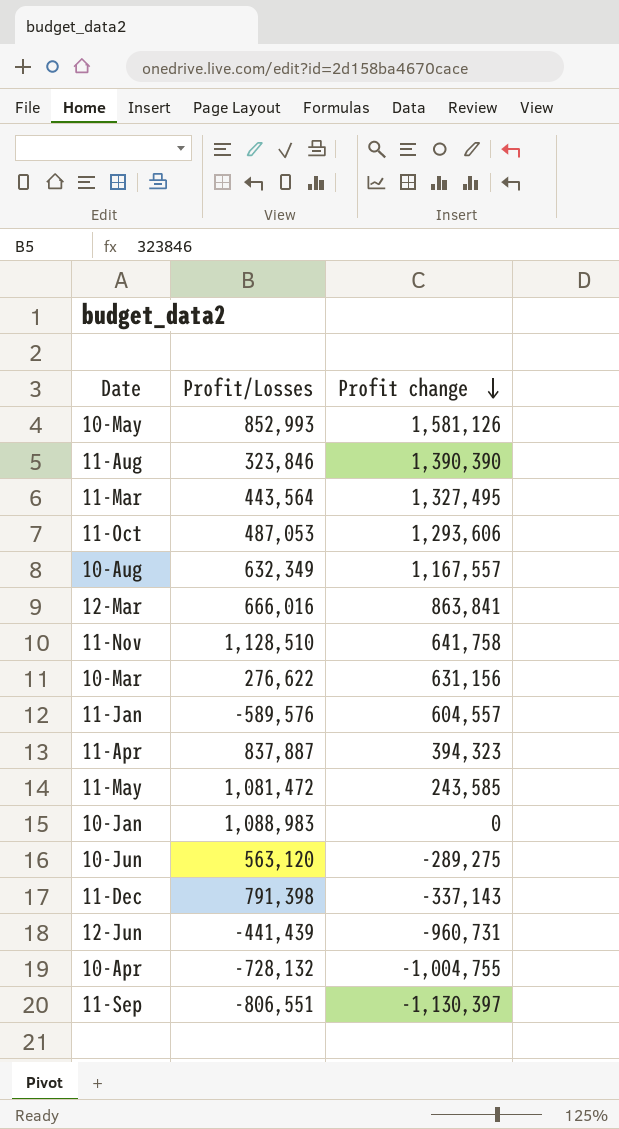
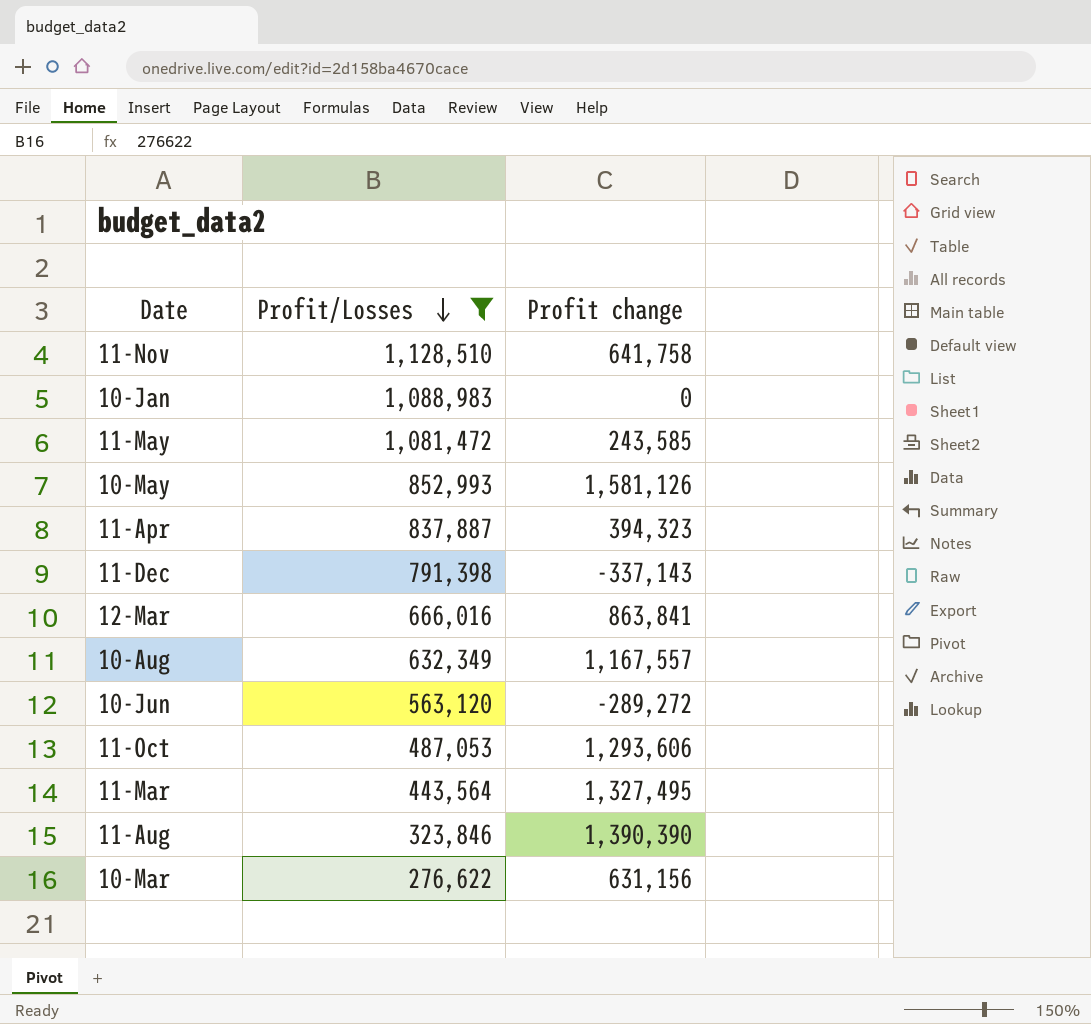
filter: none -> Profit/Losses >= 276,622
row order: Profit change descending -> Profit/Losses descending
10-Jun | Profit change: -289,275 -> -289,272

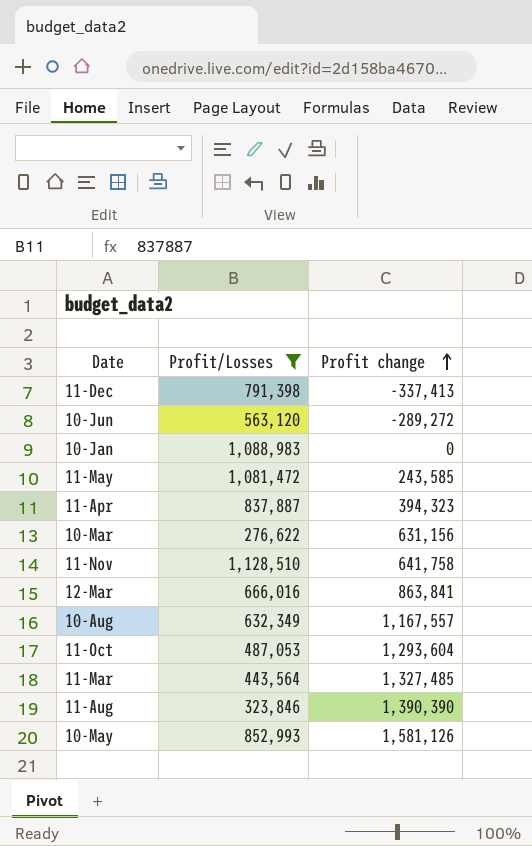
row order: Profit/Losses descending -> Profit change ascending
11-Dec | Profit change: -337,143 -> -337,413
11-Oct | Profit change: 1,293,606 -> 1,293,604
11-Mar | Profit change: 1,327,495 -> 1,327,485

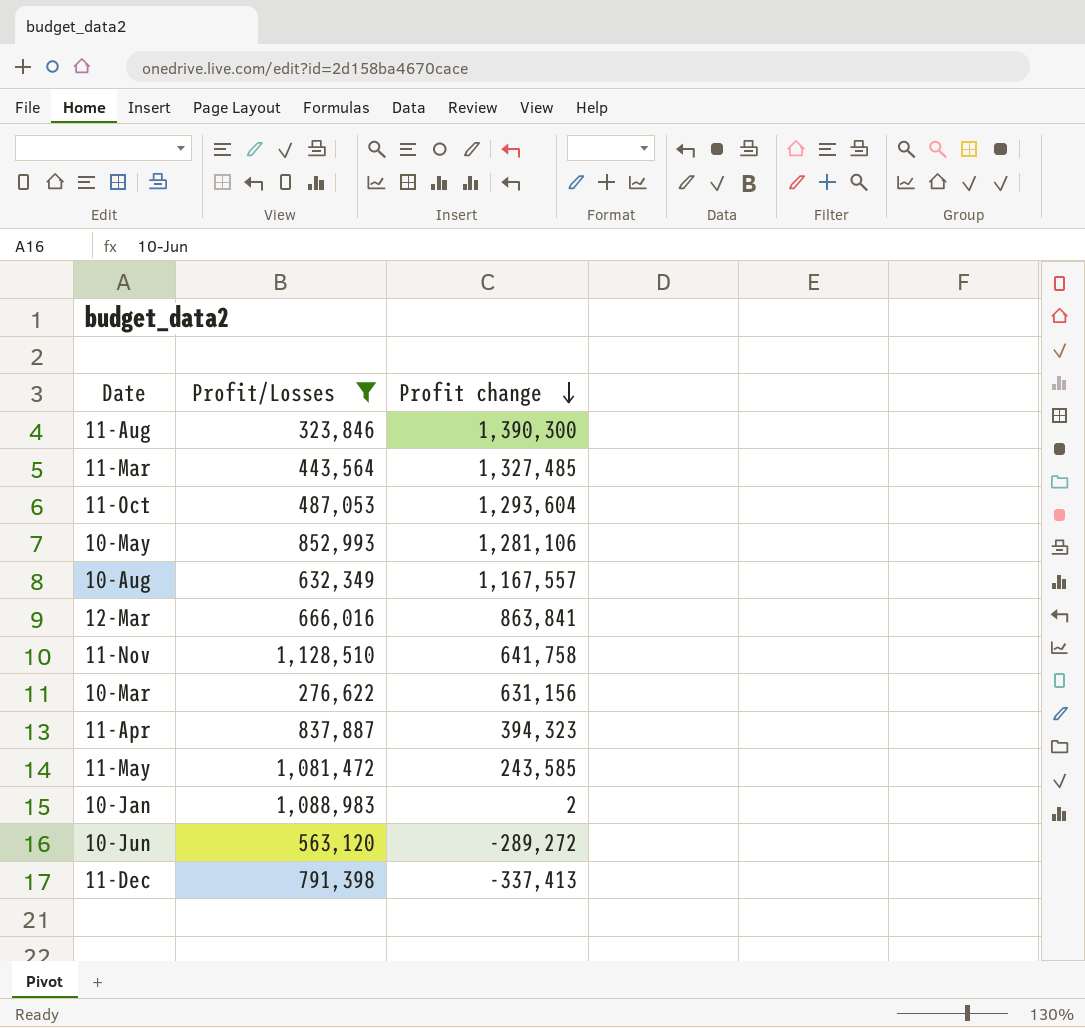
row order: Profit change ascending -> Profit change descending
11-Aug | Profit change: 1,390,390 -> 1,390,300
10-May | Profit change: 1,581,126 -> 1,281,106
10-Jan | Profit change: 0 -> 2

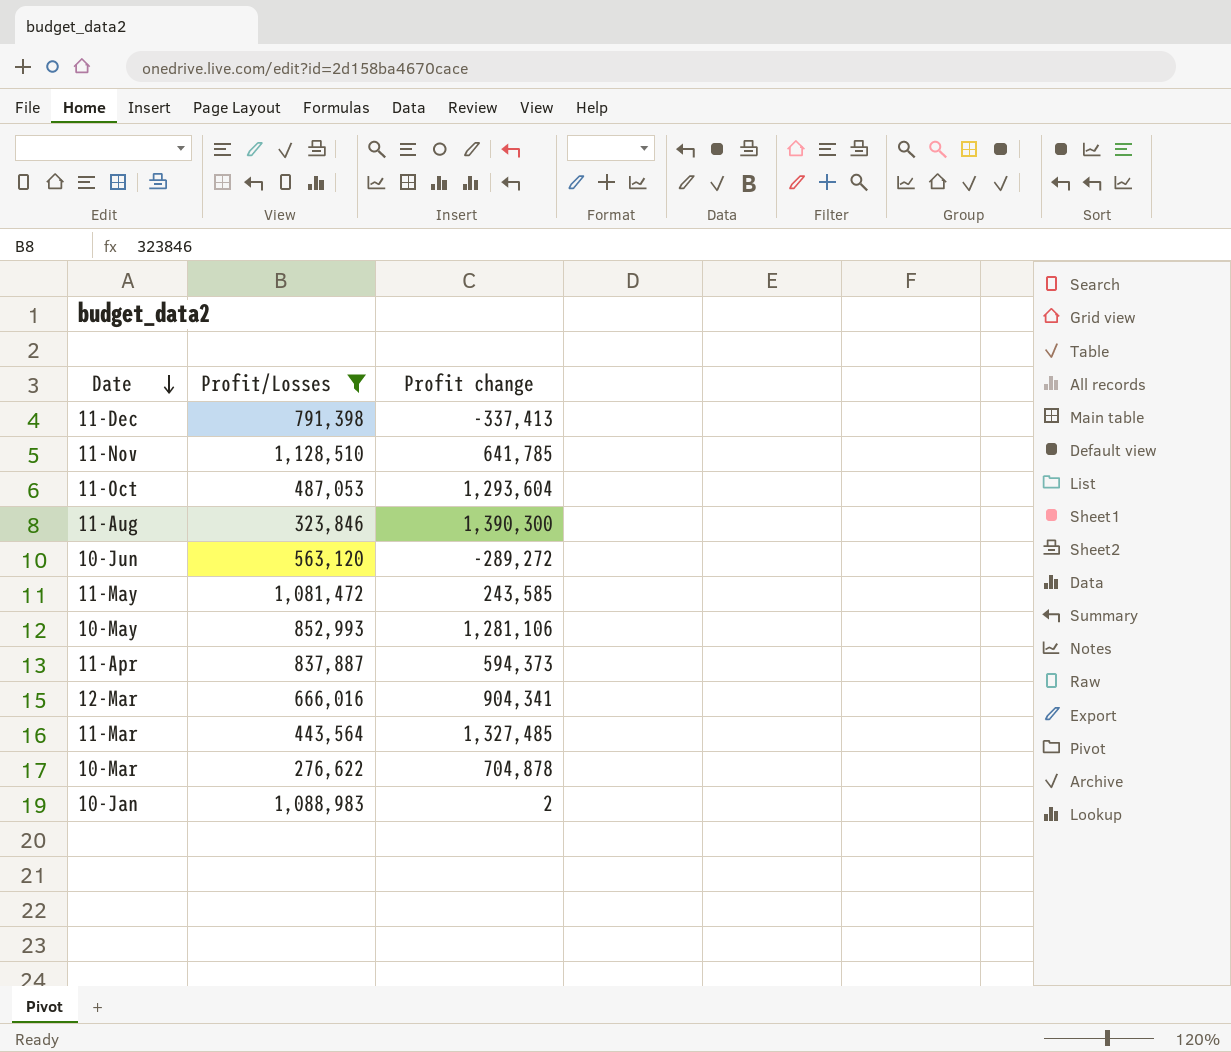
row order: Profit change descending -> Date descending
row 10-Aug: 632,349 | 1,167,557 -> none
11-Nov | Profit change: 641,758 -> 641,785
11-Apr | Profit change: 394,323 -> 594,373
12-Mar | Profit change: 863,841 -> 904,341
10-Mar | Profit change: 631,156 -> 704,878

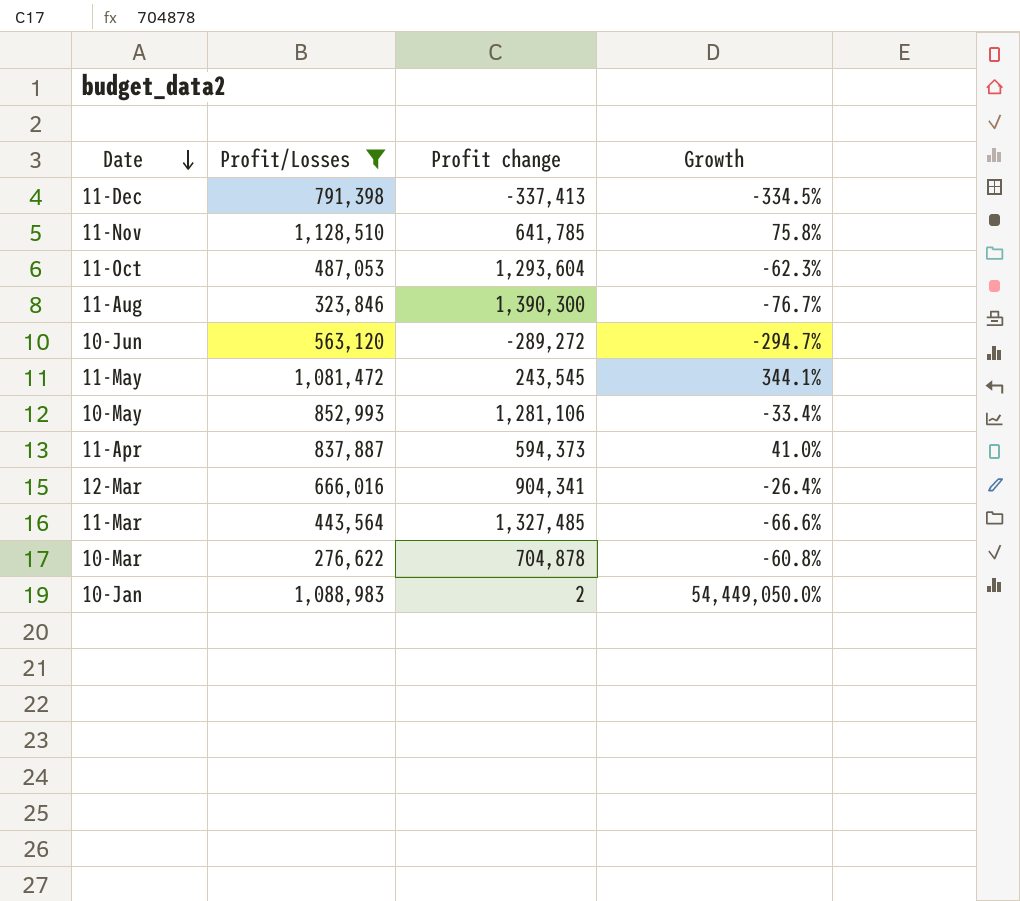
column Growth | formula: none -> ([Profit/Losses] - [Profit change]) / [Profit change]
11-May | Profit change: 243,585 -> 243,545

